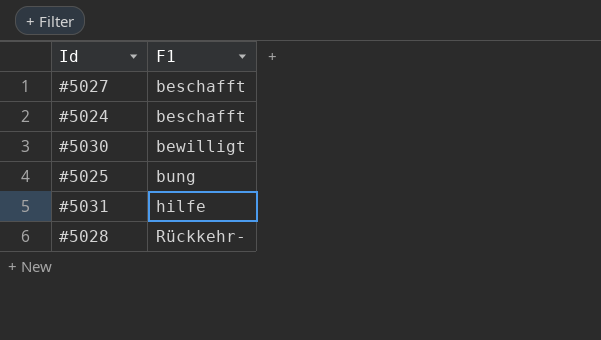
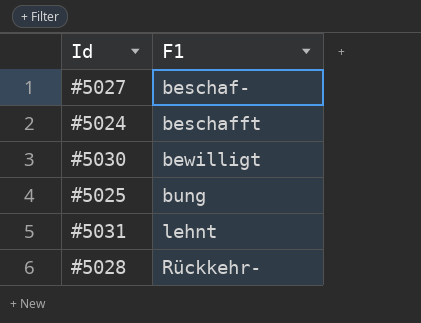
#5027 | F1: beschafft -> beschaf-
#5031 | F1: hilfe -> lehnt

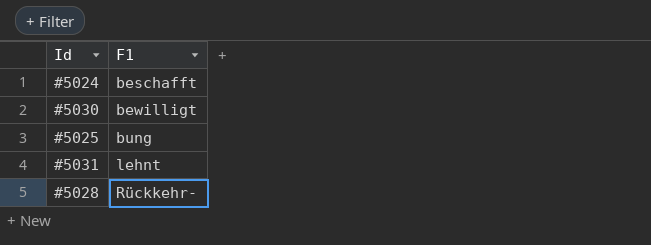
row #5027: beschaf- -> none

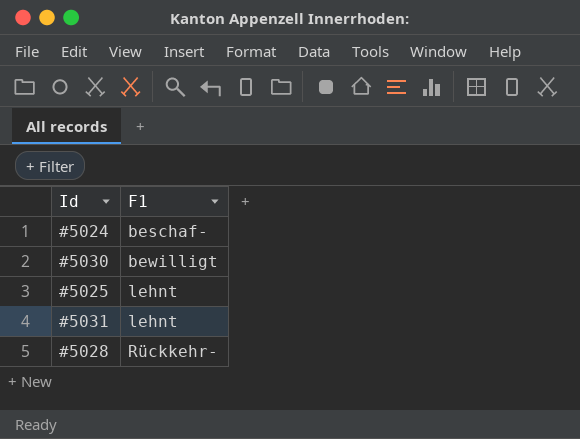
#5024 | F1: beschafft -> beschaf-
#5025 | F1: bung -> lehnt

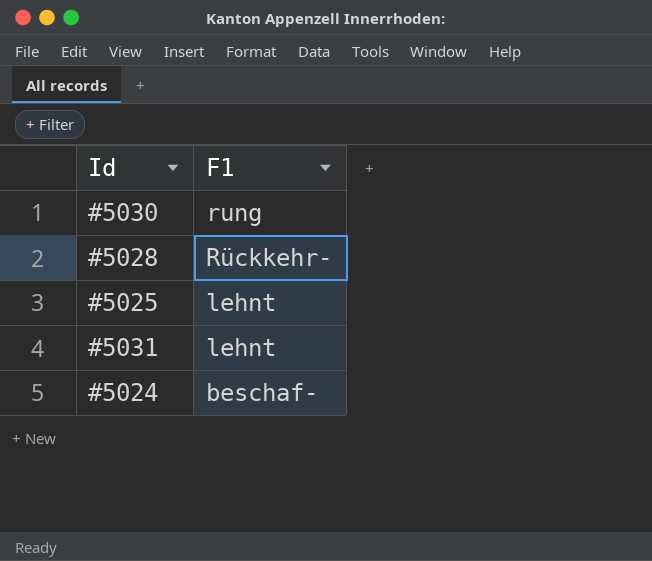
row order: F1 ascending -> F1 descending
#5030 | F1: bewilligt -> rung

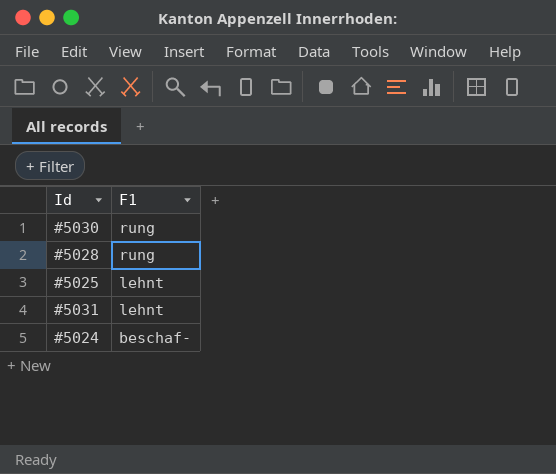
#5028 | F1: Rückkehr- -> rung

